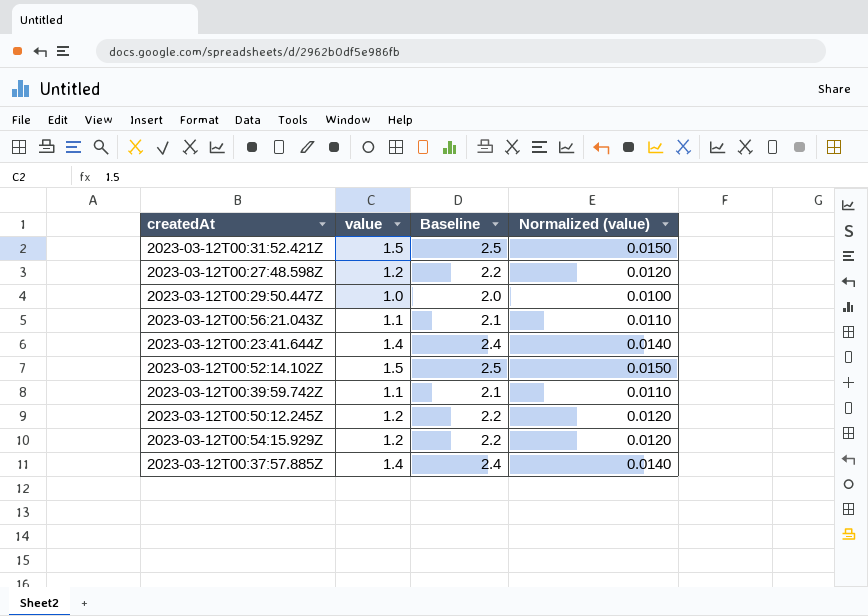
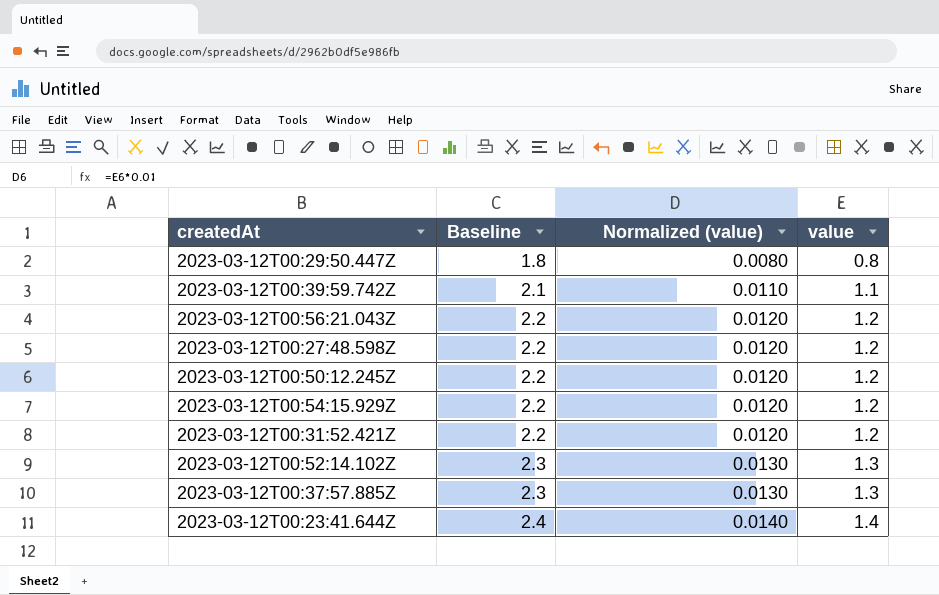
row order: none -> Baseline ascending
column value | position: 2 -> 4
2023-03-12T00:29:50.447Z | Baseline: 2.0 -> 1.8
2023-03-12T00:29:50.447Z | Normalized (value): 0.0100 -> 0.0080
2023-03-12T00:29:50.447Z | value: 1.0 -> 0.8
2023-03-12T00:56:21.043Z | Baseline: 2.1 -> 2.2
2023-03-12T00:56:21.043Z | Normalized (value): 0.0110 -> 0.0120
2023-03-12T00:56:21.043Z | value: 1.1 -> 1.2
2023-03-12T00:31:52.421Z | Baseline: 2.5 -> 2.2
2023-03-12T00:31:52.421Z | Normalized (value): 0.0150 -> 0.0120
2023-03-12T00:31:52.421Z | value: 1.5 -> 1.2
2023-03-12T00:52:14.102Z | Baseline: 2.5 -> 2.3
2023-03-12T00:52:14.102Z | Normalized (value): 0.0150 -> 0.0130
2023-03-12T00:52:14.102Z | value: 1.5 -> 1.3
2023-03-12T00:37:57.885Z | Baseline: 2.4 -> 2.3
2023-03-12T00:37:57.885Z | Normalized (value): 0.0140 -> 0.0130
2023-03-12T00:37:57.885Z | value: 1.4 -> 1.3

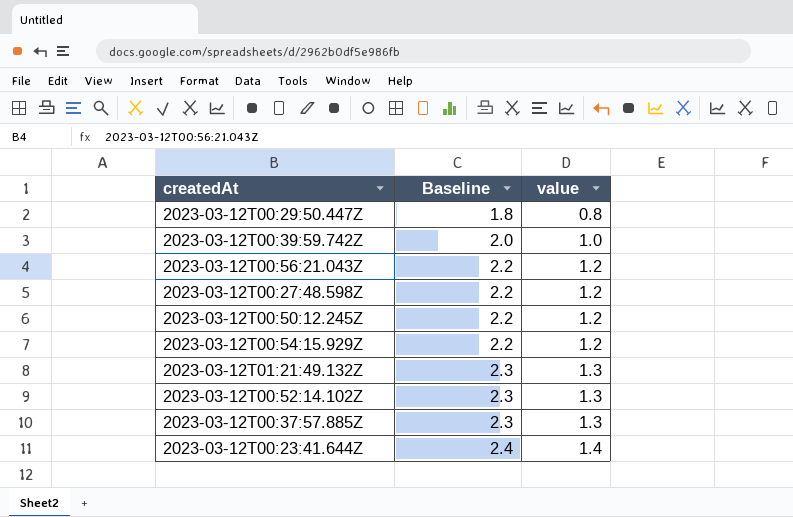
column Normalized (value) | formula: [value] * 0.01 -> none
row 2023-03-12T00:31:52.421Z: 2.2 | 0.0120 | 1.2 -> none
2023-03-12T00:39:59.742Z | Baseline: 2.1 -> 2.0
2023-03-12T00:39:59.742Z | value: 1.1 -> 1.0
row 2023-03-12T01:21:49.132Z: none -> 2.3 | 1.3

